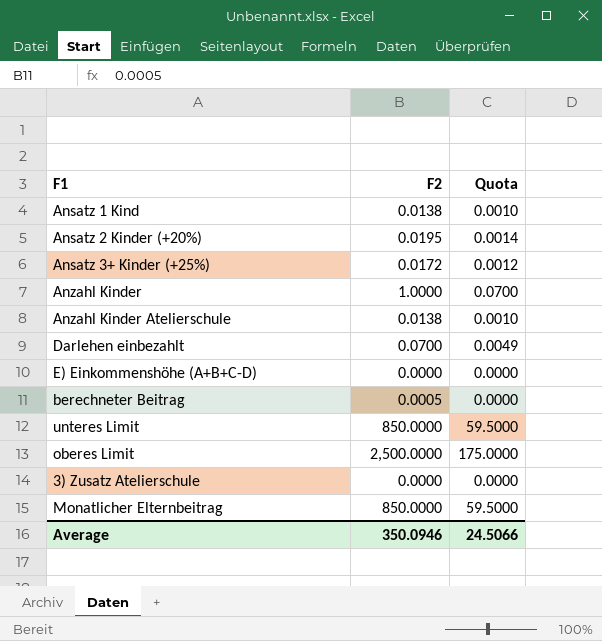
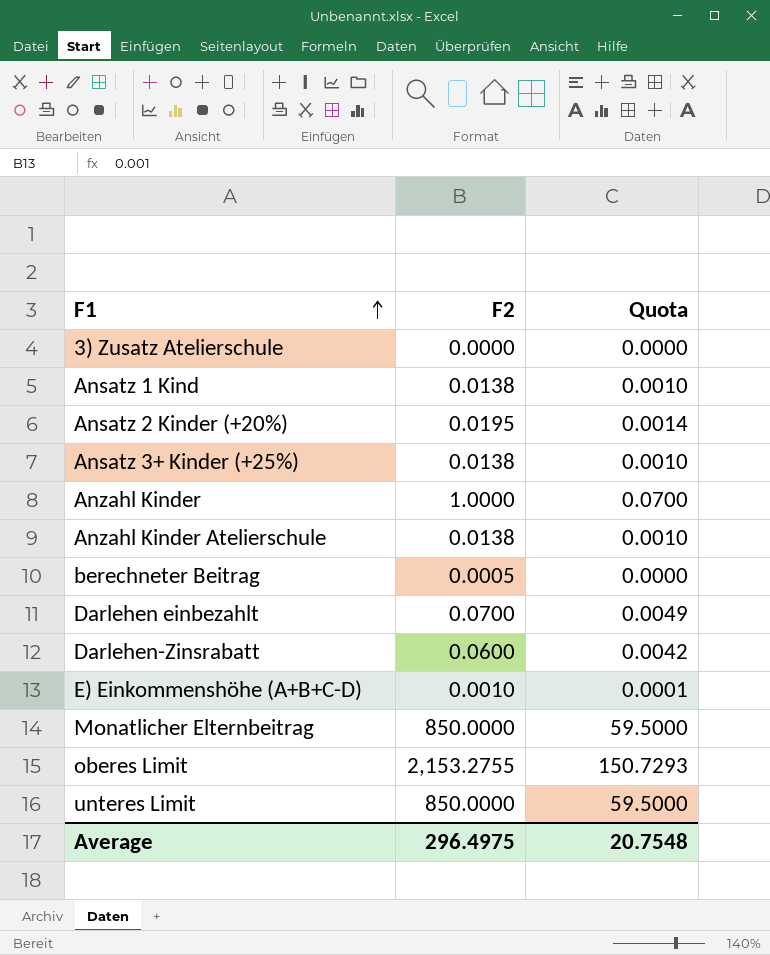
row order: none -> F1 ascending
Ansatz 3+ Kinder (+25%) | F2: 0.0172 -> 0.0138
Ansatz 3+ Kinder (+25%) | Quota: 0.0012 -> 0.0010
row Darlehen-Zinsrabatt: none -> 0.0600 | 0.0042
E) Einkommenshöhe (A+B+C-D) | F2: 0.0000 -> 0.0010
E) Einkommenshöhe (A+B+C-D) | Quota: 0.0000 -> 0.0001
oberes Limit | F2: 2,500.0000 -> 2,153.2755
oberes Limit | Quota: 175.0000 -> 150.7293
Average | F2: 350.0946 -> 296.4975
Average | Quota: 24.5066 -> 20.7548

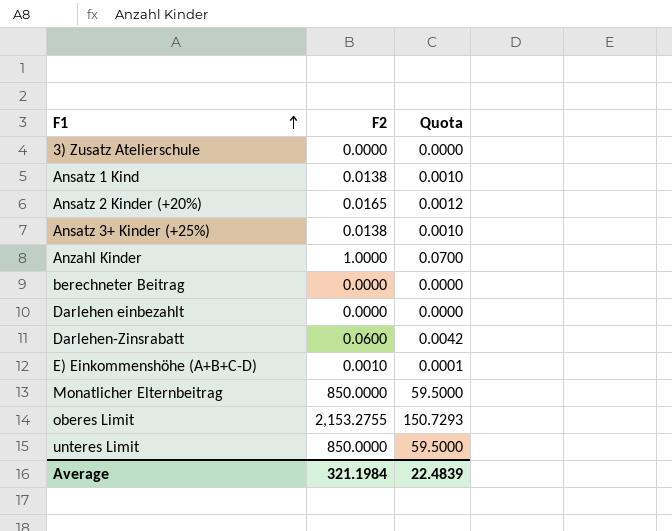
row Anzahl Kinder Atelierschule: 0.0138 | 0.0010 -> none
Ansatz 2 Kinder (+20%) | F2: 0.0195 -> 0.0165
Ansatz 2 Kinder (+20%) | Quota: 0.0014 -> 0.0012
berechneter Beitrag | F2: 0.0005 -> 0.0000
Darlehen einbezahlt | F2: 0.0700 -> 0.0000
Darlehen einbezahlt | Quota: 0.0049 -> 0.0000
Average | F2: 296.4975 -> 321.1984
Average | Quota: 20.7548 -> 22.4839

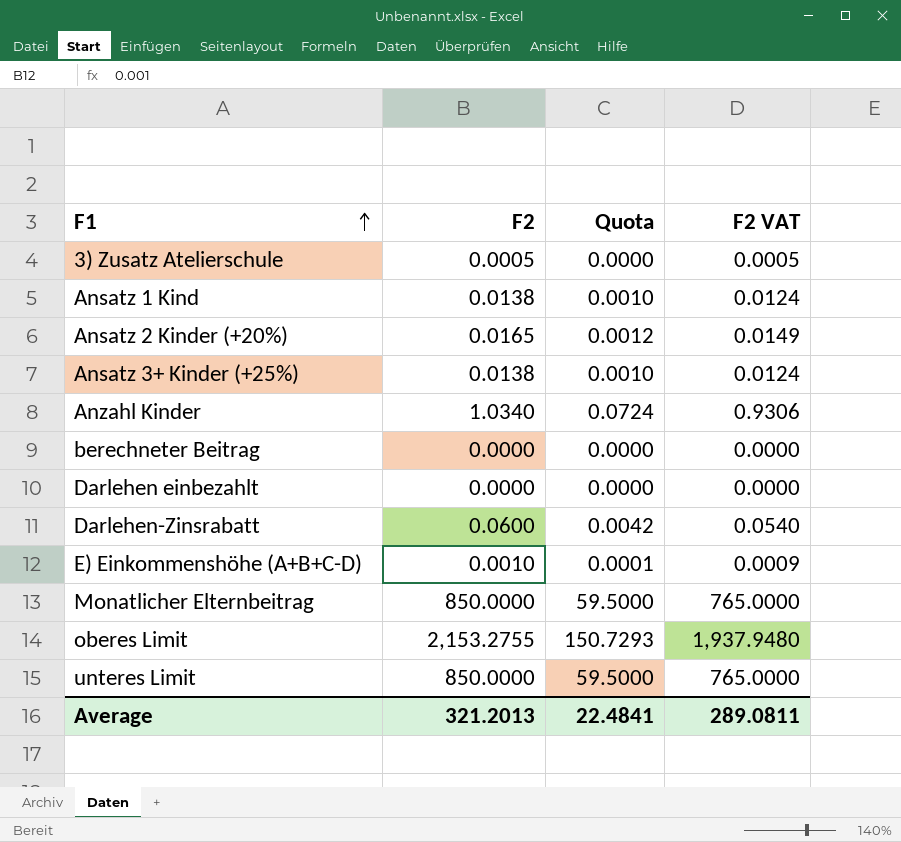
column F2 VAT | formula: none -> [F2] * 0.9
3) Zusatz Atelierschule | F2: 0.0000 -> 0.0005
Anzahl Kinder | F2: 1.0000 -> 1.0340
Anzahl Kinder | Quota: 0.0700 -> 0.0724
Average | F2: 321.1984 -> 321.2013
Average | Quota: 22.4839 -> 22.4841

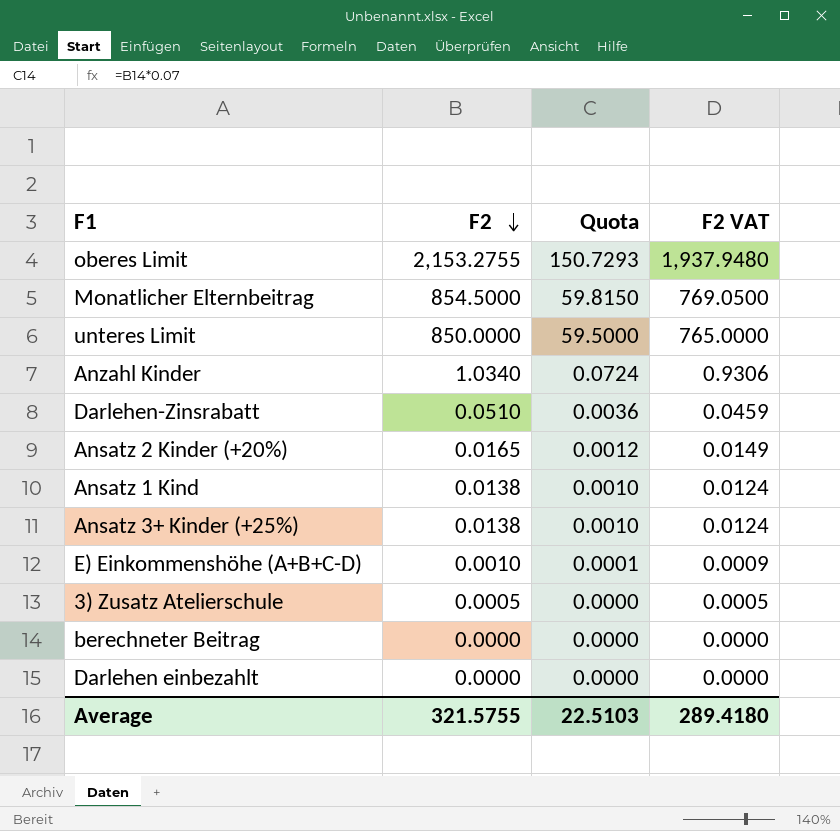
row order: F1 ascending -> F2 descending
Monatlicher Elternbeitrag | F2: 850.0000 -> 854.5000
Monatlicher Elternbeitrag | Quota: 59.5000 -> 59.8150
Monatlicher Elternbeitrag | F2 VAT: 765.0000 -> 769.0500
Darlehen-Zinsrabatt | F2: 0.0600 -> 0.0510
Darlehen-Zinsrabatt | Quota: 0.0042 -> 0.0036
Darlehen-Zinsrabatt | F2 VAT: 0.0540 -> 0.0459
Average | F2: 321.2013 -> 321.5755
Average | Quota: 22.4841 -> 22.5103
Average | F2 VAT: 289.0811 -> 289.4180

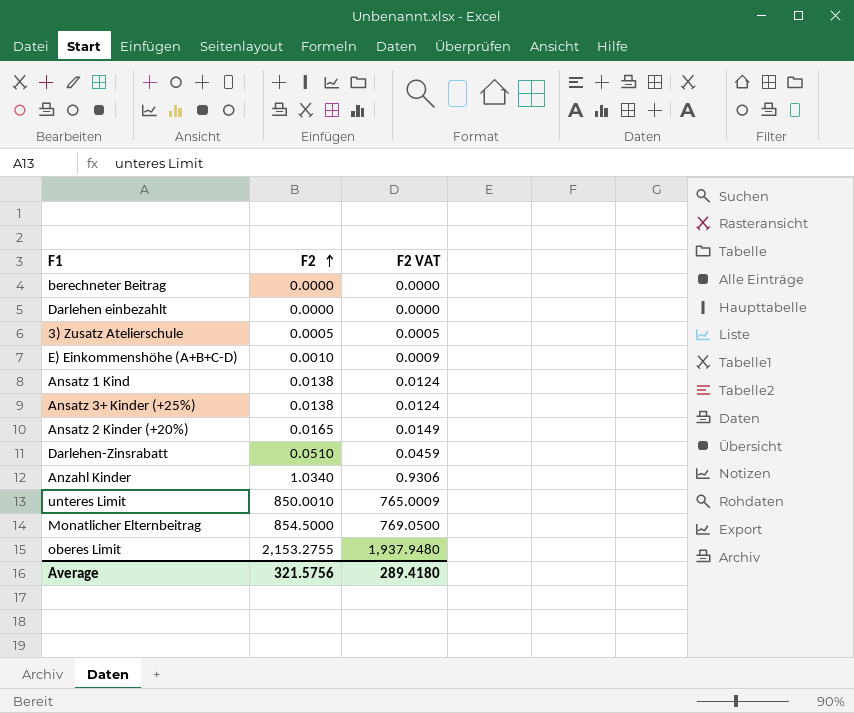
row order: F2 descending -> F2 ascending
column Quota | formula: [F2] * 0.07 -> none
unteres Limit | F2: 850.0000 -> 850.0010
unteres Limit | F2 VAT: 765.0000 -> 765.0009
Average | F2: 321.5755 -> 321.5756

